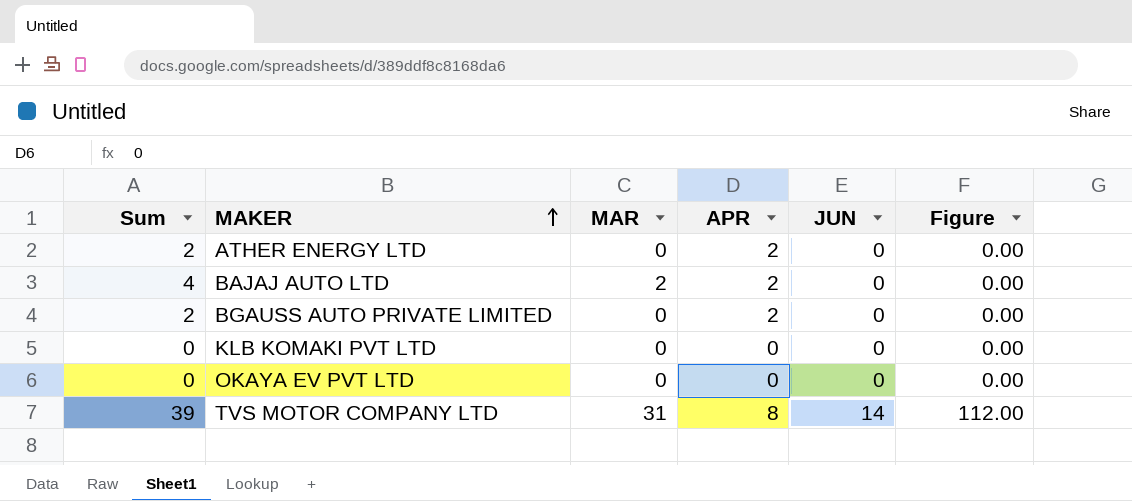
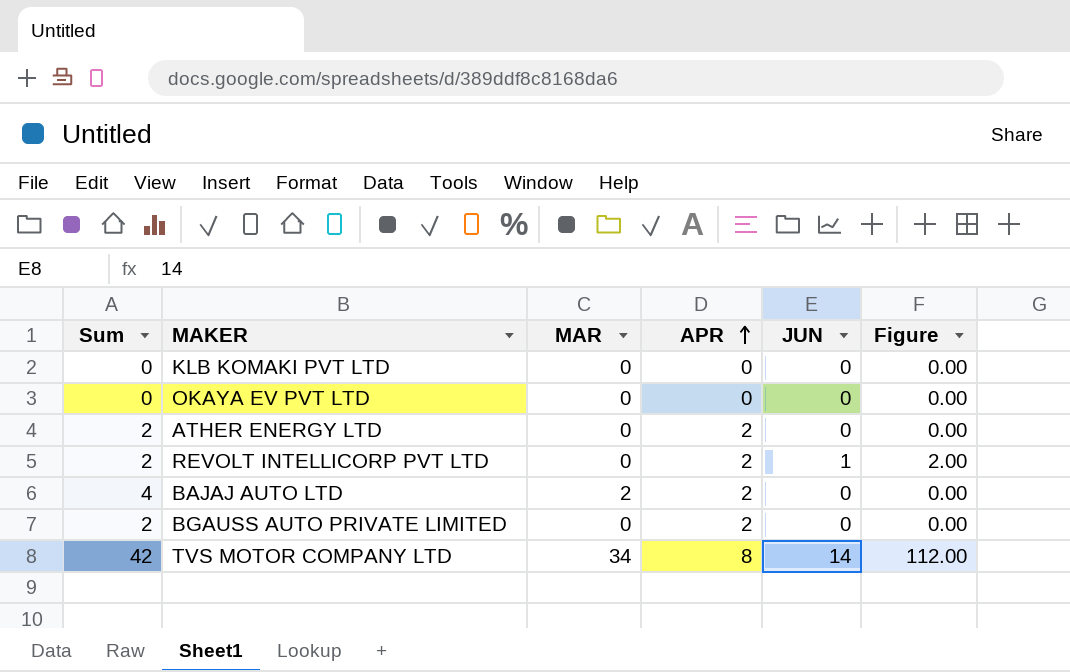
row order: MAKER ascending -> APR ascending
row REVOLT INTELLICORP PVT LTD: none -> 2 | 0 | 2 | 1 | 2.00
TVS MOTOR COMPANY LTD | Sum: 39 -> 42
TVS MOTOR COMPANY LTD | MAR: 31 -> 34

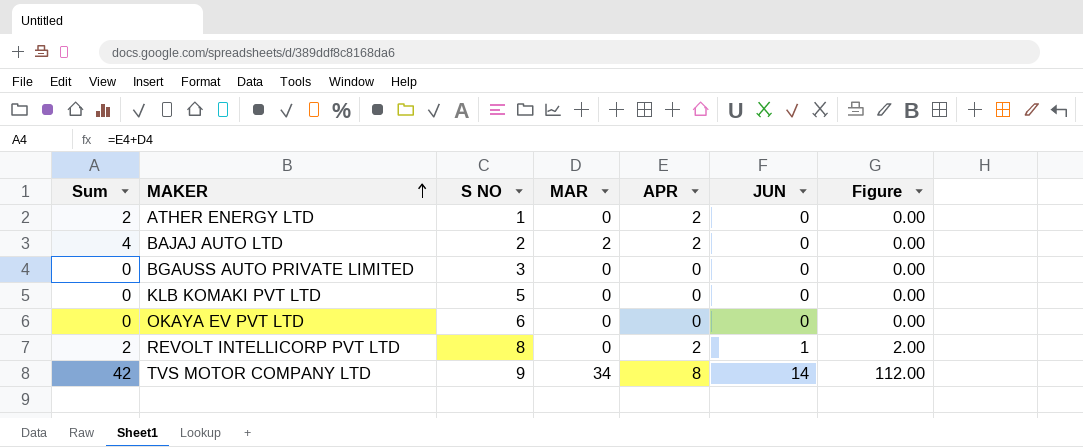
row order: APR ascending -> MAKER ascending
column S NO | position: none -> 3
BGAUSS AUTO PRIVATE LIMITED | Sum: 2 -> 0
BGAUSS AUTO PRIVATE LIMITED | APR: 2 -> 0

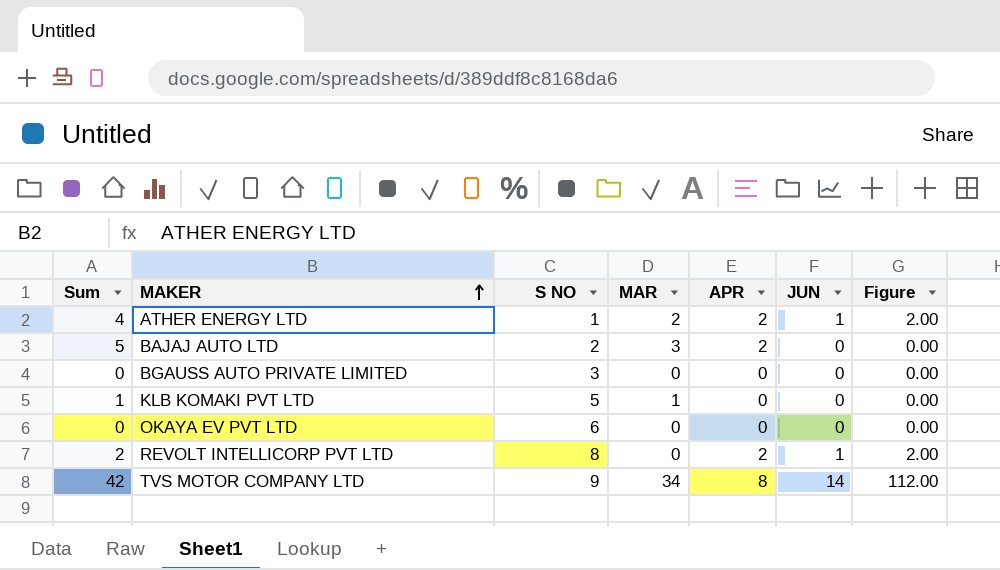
ATHER ENERGY LTD | Sum: 2 -> 4
ATHER ENERGY LTD | MAR: 0 -> 2
ATHER ENERGY LTD | JUN: 0 -> 1
ATHER ENERGY LTD | Figure: 0.00 -> 2.00
BAJAJ AUTO LTD | Sum: 4 -> 5
BAJAJ AUTO LTD | MAR: 2 -> 3
KLB KOMAKI PVT LTD | Sum: 0 -> 1
KLB KOMAKI PVT LTD | MAR: 0 -> 1

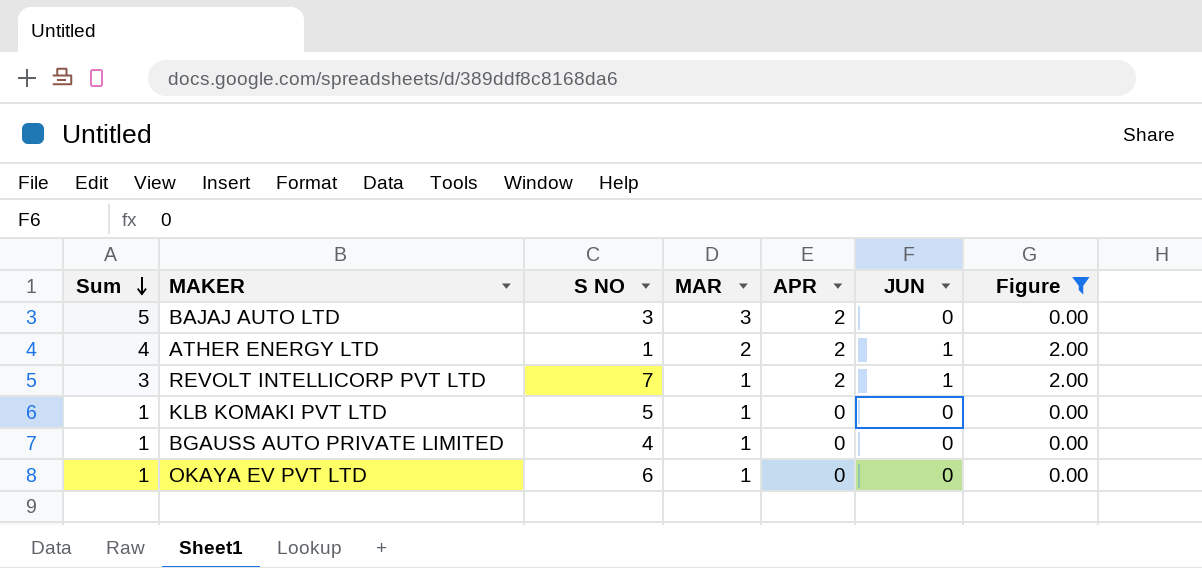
filter: none -> Figure != 112.00
row order: MAKER ascending -> Sum descending
BAJAJ AUTO LTD | S NO: 2 -> 3
REVOLT INTELLICORP PVT LTD | Sum: 2 -> 3
REVOLT INTELLICORP PVT LTD | S NO: 8 -> 7
REVOLT INTELLICORP PVT LTD | MAR: 0 -> 1
BGAUSS AUTO PRIVATE LIMITED | Sum: 0 -> 1
BGAUSS AUTO PRIVATE LIMITED | S NO: 3 -> 4
BGAUSS AUTO PRIVATE LIMITED | MAR: 0 -> 1
OKAYA EV PVT LTD | Sum: 0 -> 1
OKAYA EV PVT LTD | MAR: 0 -> 1

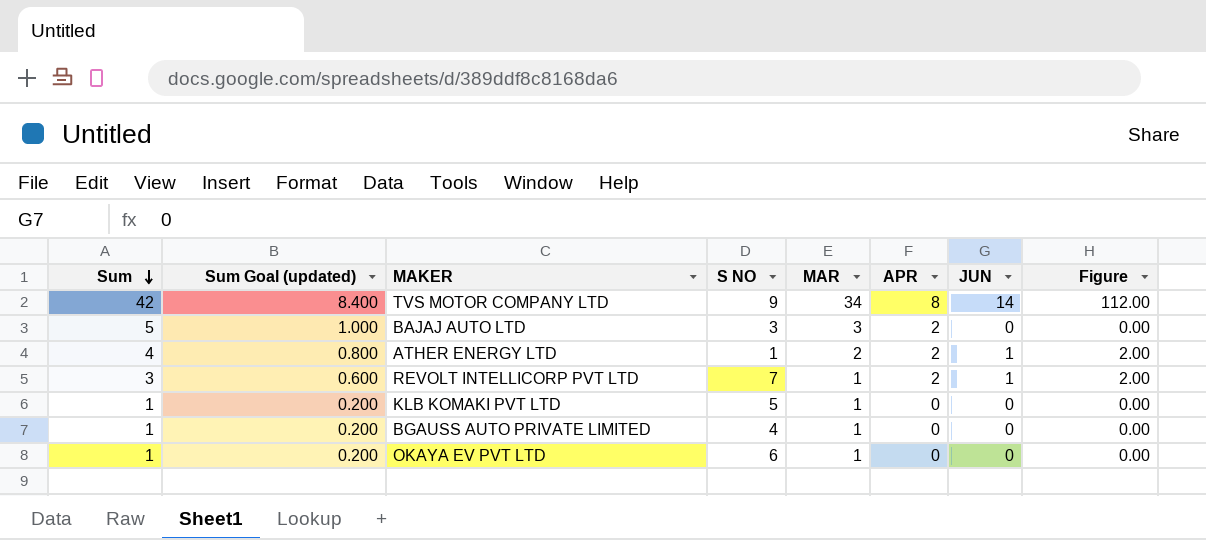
filter: Figure != 112.00 -> none
column Sum Goal (updated) | formula: none -> [Sum] * 0.2

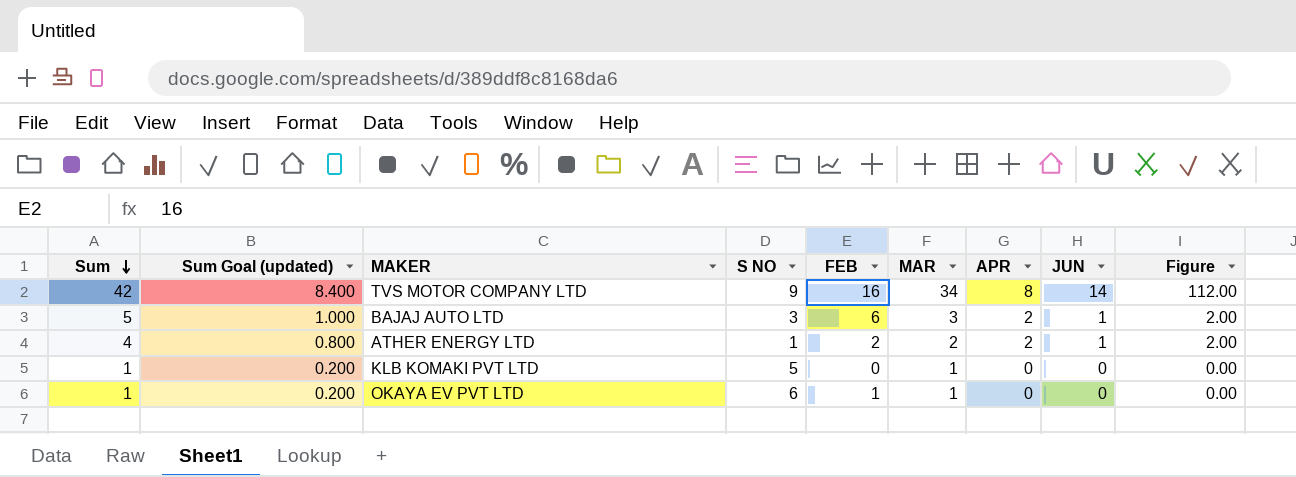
column FEB | position: none -> 5
row REVOLT INTELLICORP PVT LTD: 3 | 0.600 | 7 | 1 | 2 | 1 | 2.00 -> none
row BGAUSS AUTO PRIVATE LIMITED: 1 | 0.200 | 4 | 1 | 0 | 0 | 0.00 -> none
BAJAJ AUTO LTD | JUN: 0 -> 1
BAJAJ AUTO LTD | Figure: 0.00 -> 2.00

